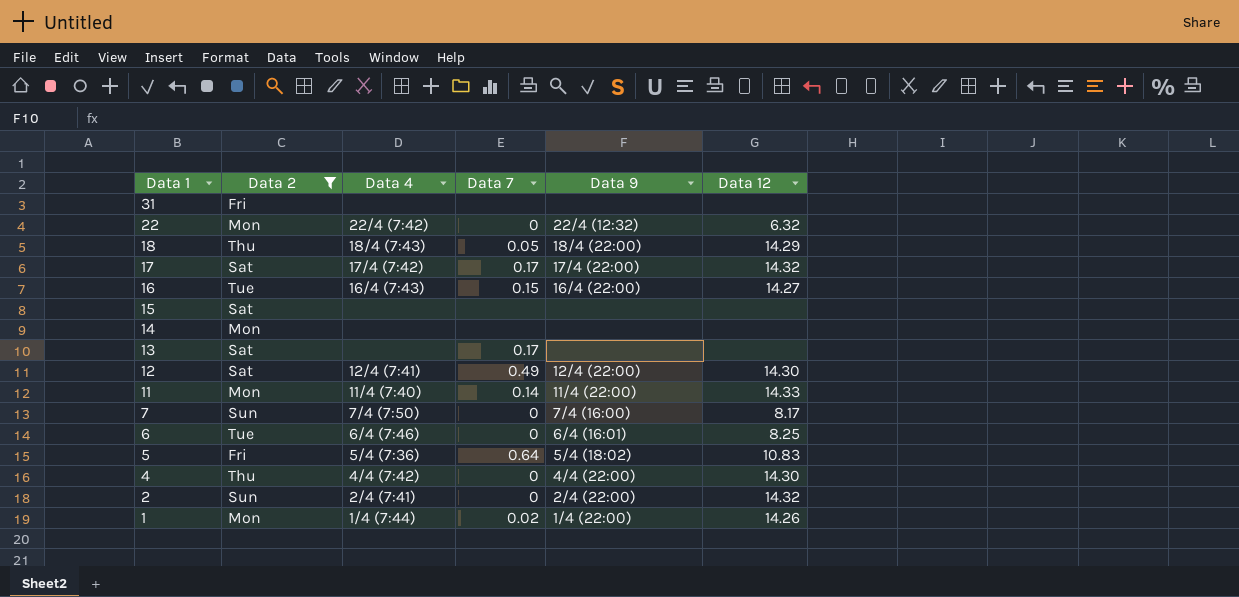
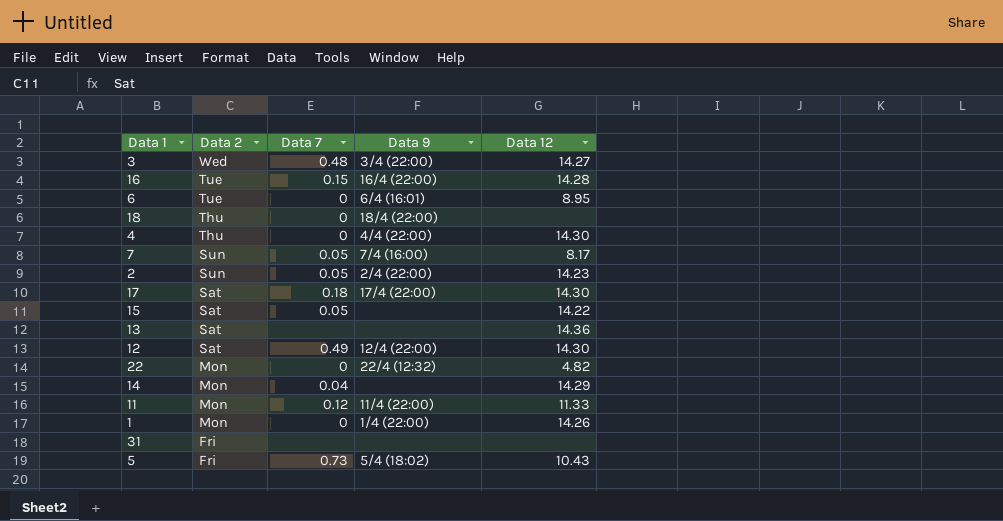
filter: Data 2 != Wed -> none
row order: Data 1 descending -> Data 2 descending
column Data 4 | position: 3 -> none
16 | Data 12: 14.27 -> 14.28
6 | Data 12: 8.25 -> 8.95
18 | Data 7: 0.05 -> 0
18 | Data 12: 14.29 -> none
7 | Data 7: 0 -> 0.05
2 | Data 7: 0 -> 0.05
2 | Data 12: 14.32 -> 14.23
17 | Data 7: 0.17 -> 0.18
17 | Data 12: 14.32 -> 14.30
15 | Data 7: none -> 0.05
15 | Data 12: none -> 14.22
13 | Data 7: 0.17 -> none
13 | Data 12: none -> 14.36
22 | Data 12: 6.32 -> 4.82
14 | Data 7: none -> 0.04
14 | Data 12: none -> 14.29
11 | Data 7: 0.14 -> 0.12
11 | Data 12: 14.33 -> 11.33
1 | Data 7: 0.02 -> 0
5 | Data 7: 0.64 -> 0.73
5 | Data 12: 10.83 -> 10.43

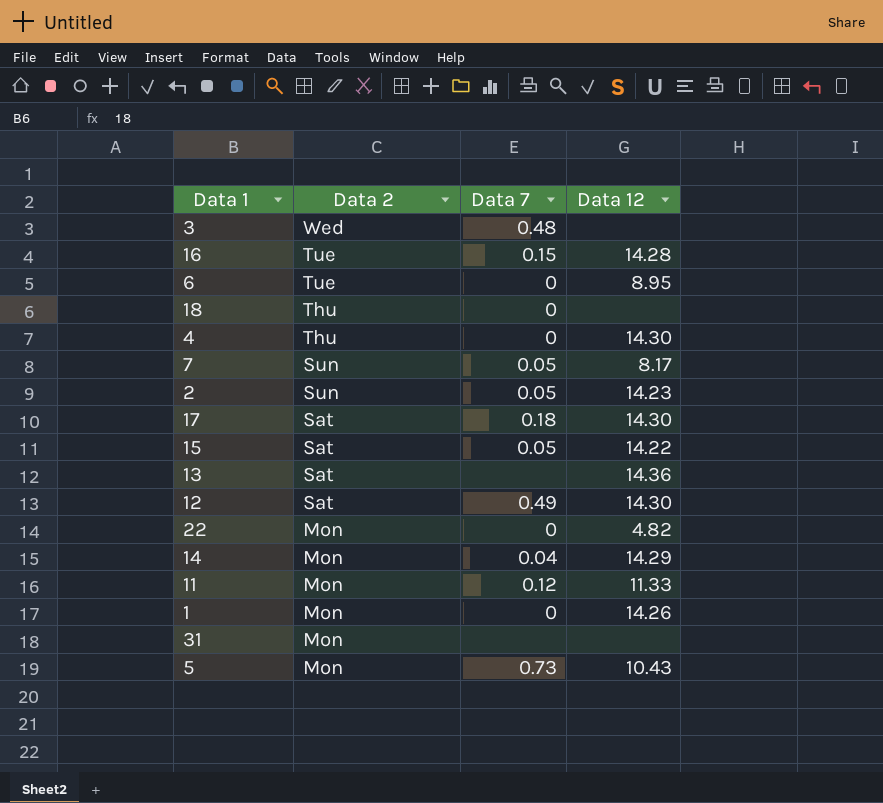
column Data 9 | position: 4 -> none
3 | Data 12: 14.27 -> none
31 | Data 2: Fri -> Mon
5 | Data 2: Fri -> Mon

